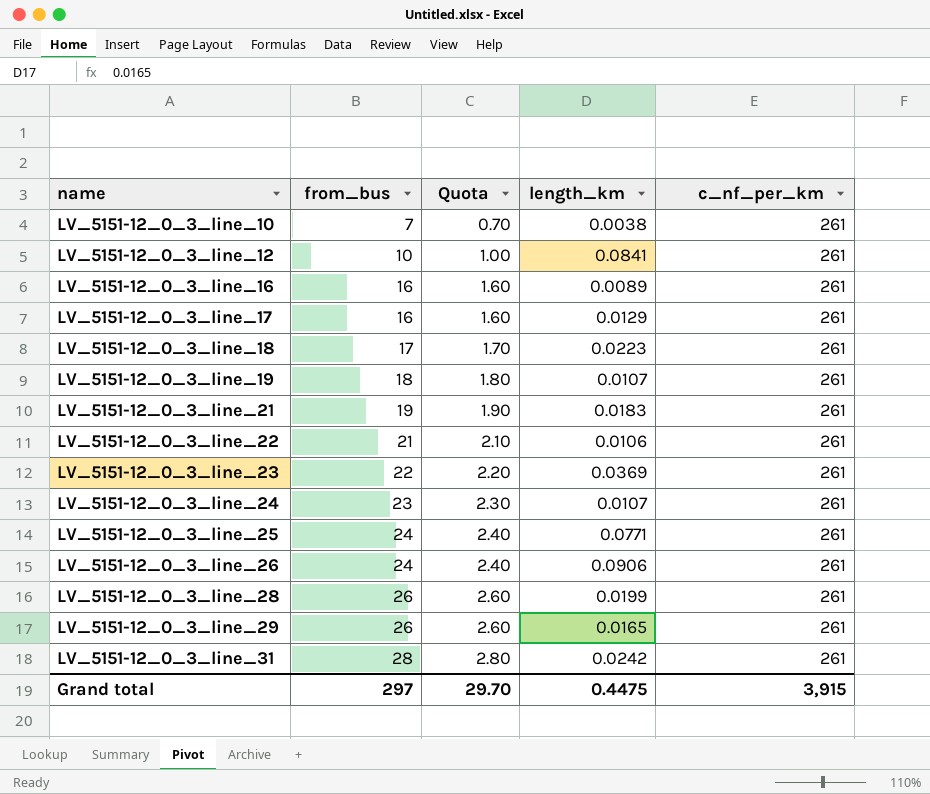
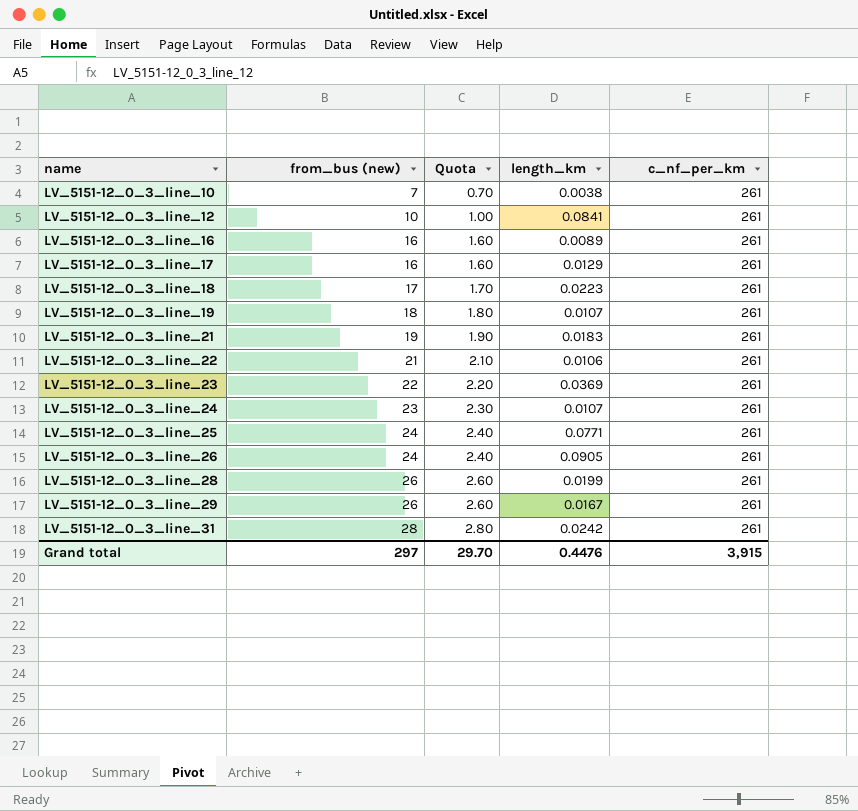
column name: from_bus -> from_bus (new)
LV_5151-12_0_3_line_26 | length_km: 0.0906 -> 0.0905
LV_5151-12_0_3_line_29 | length_km: 0.0165 -> 0.0167
Grand total | length_km: 0.4475 -> 0.4476

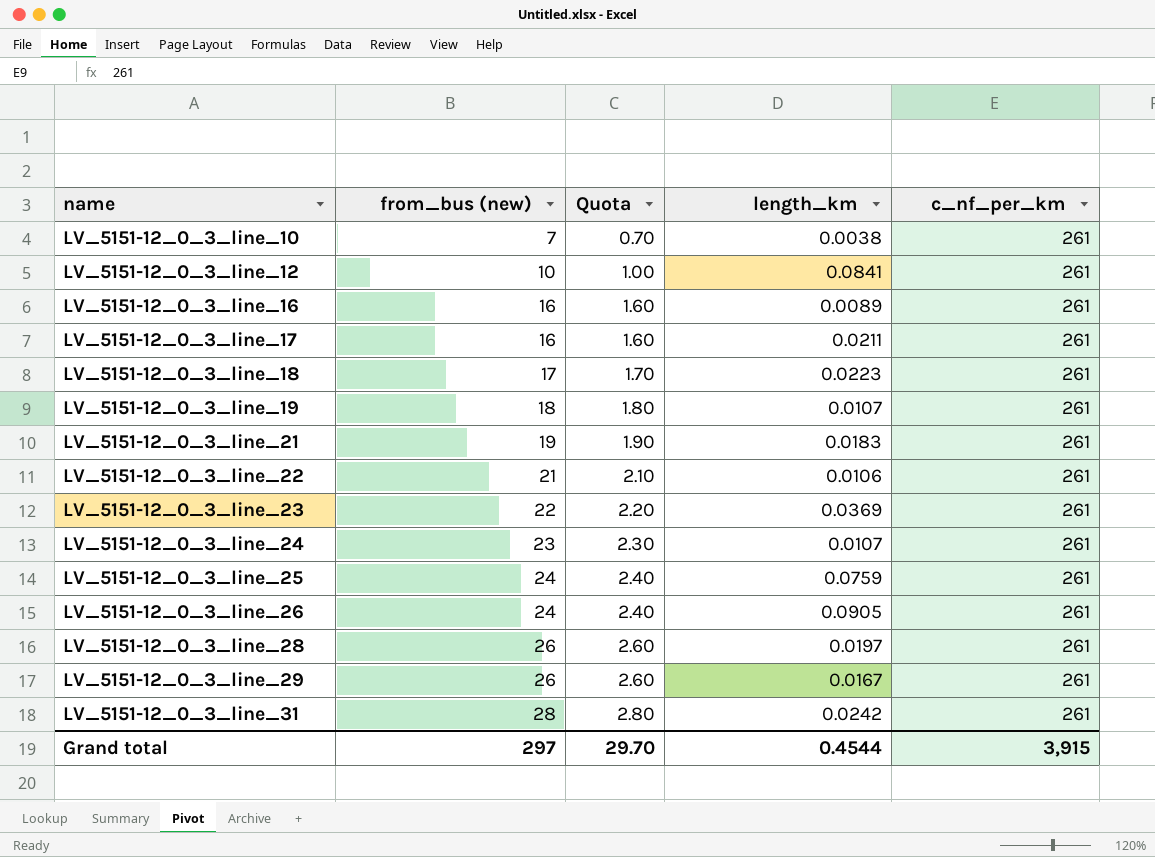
LV_5151-12_0_3_line_17 | length_km: 0.0129 -> 0.0211
LV_5151-12_0_3_line_25 | length_km: 0.0771 -> 0.0759
LV_5151-12_0_3_line_28 | length_km: 0.0199 -> 0.0197
Grand total | length_km: 0.4476 -> 0.4544

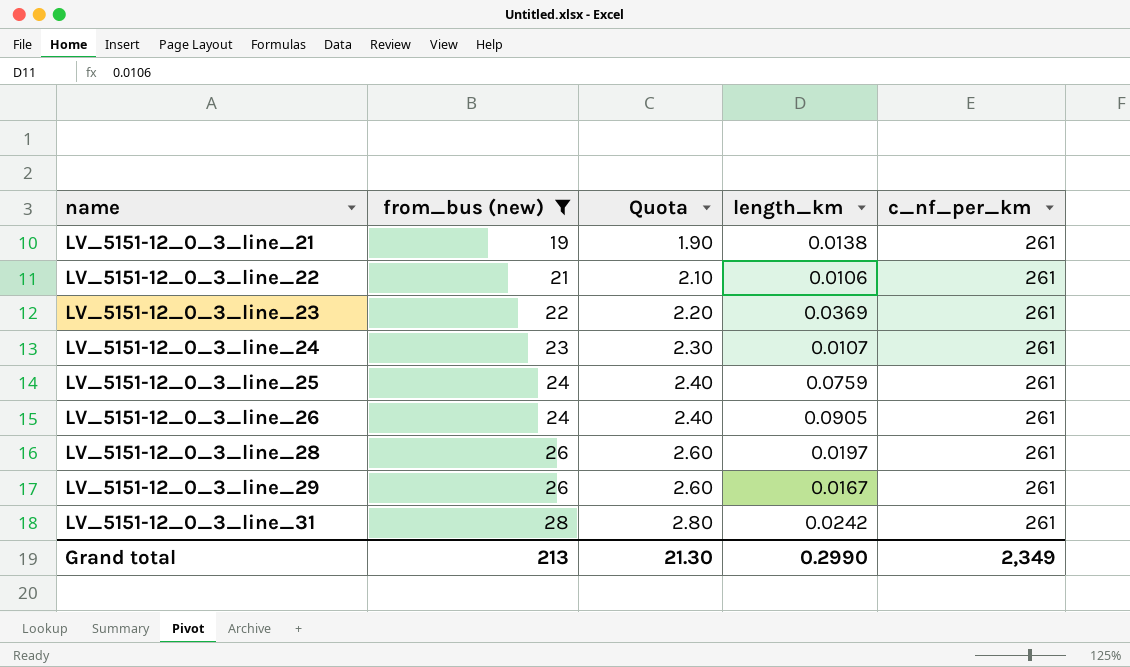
filter: none -> from_bus (new) >= 19
LV_5151-12_0_3_line_21 | length_km: 0.0183 -> 0.0138
Grand total | from_bus (new): 297 -> 213
Grand total | Quota: 29.70 -> 21.30
Grand total | length_km: 0.4544 -> 0.2990
Grand total | c_nf_per_km: 3,915 -> 2,349

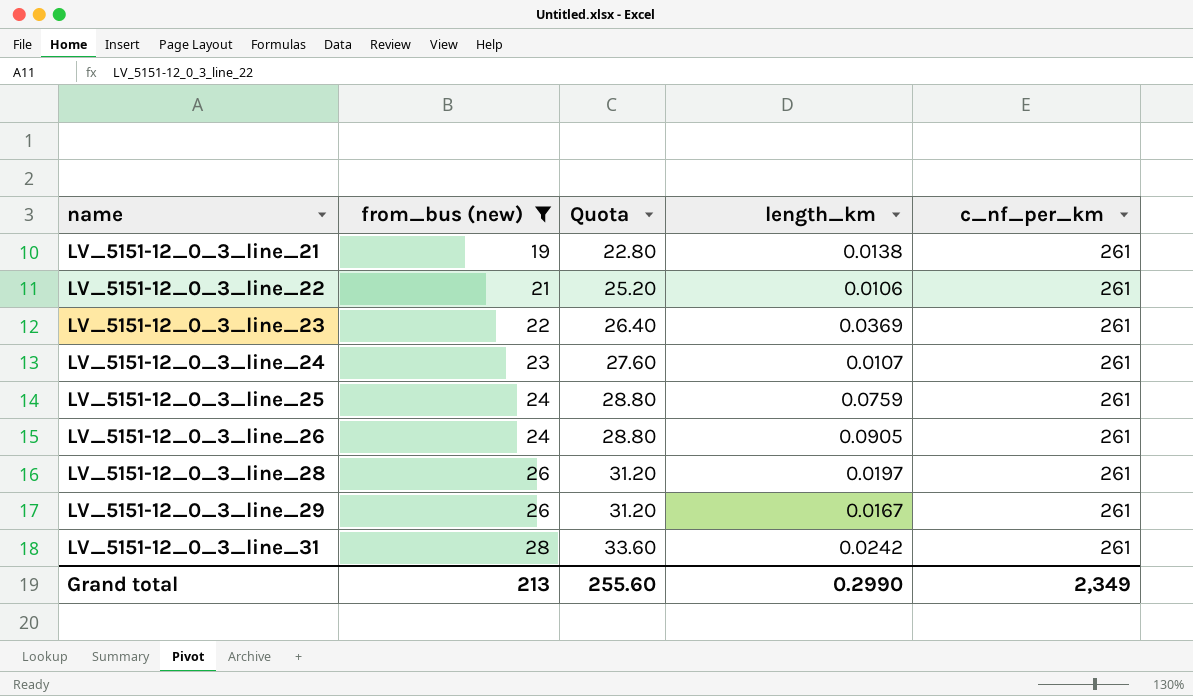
column Quota | formula: [from_bus (new)] * 0.1 -> [from_bus (new)] * 1.2
Grand total | Quota: 21.30 -> 255.60

